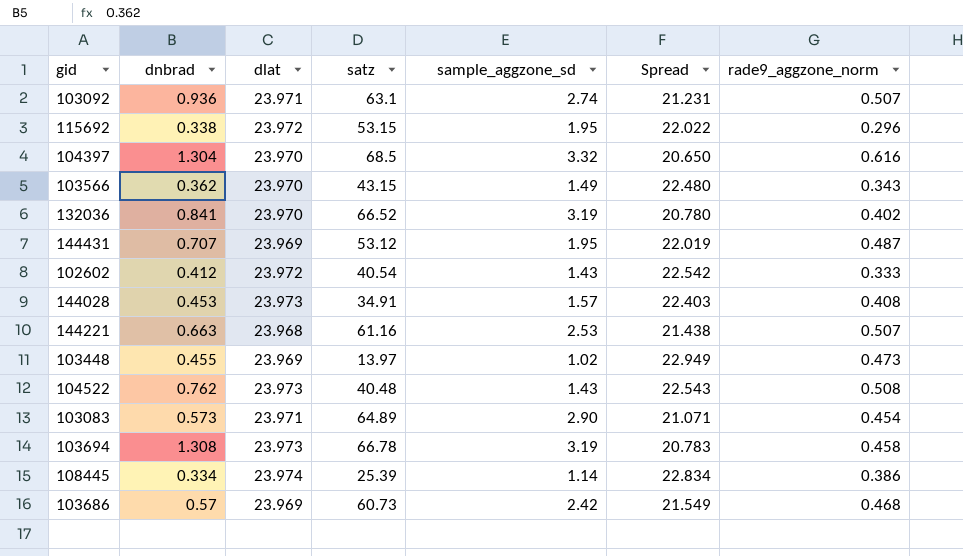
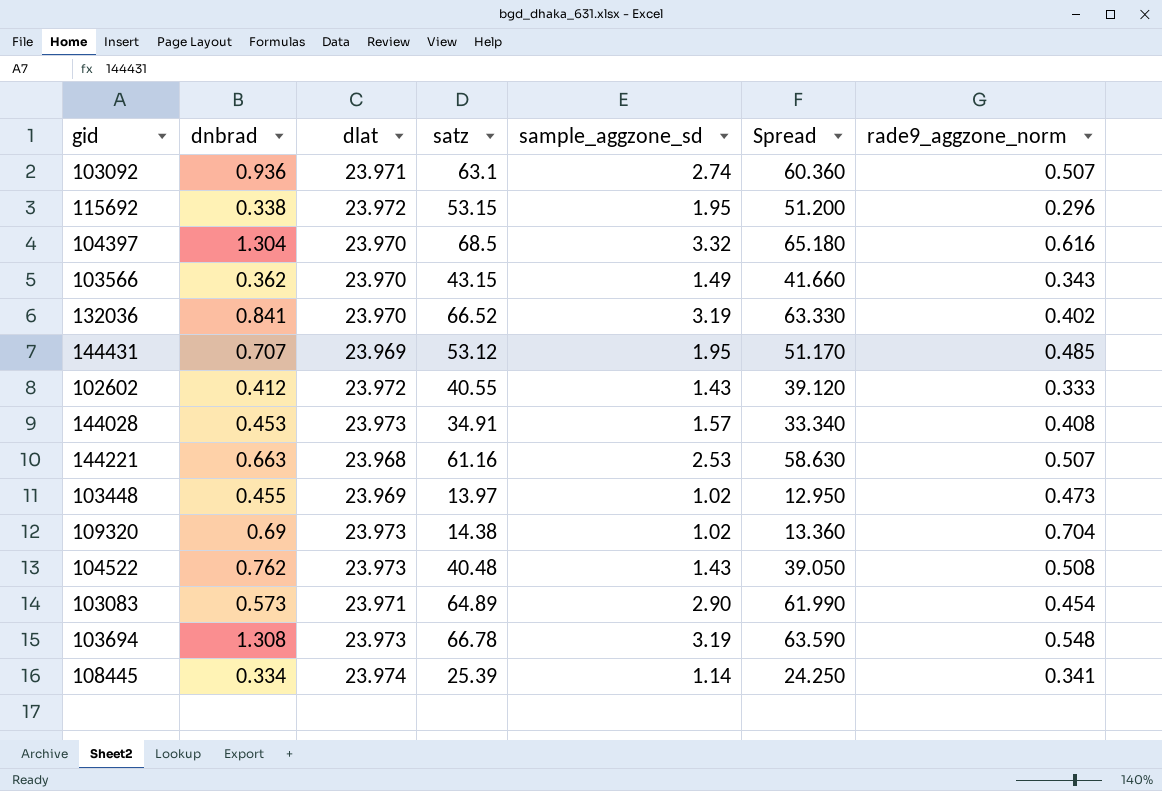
column Spread | formula: [dlat] - [sample_aggzone_sd] -> [satz] - [sample_aggzone_sd]
row 103686: 0.57 | 23.969 | 60.73 | 2.42 | 21.549 | 0.468 -> none
144431 | rade9_aggzone_norm: 0.487 -> 0.485
102602 | satz: 40.54 -> 40.55
row 109320: none -> 0.69 | 23.973 | 14.38 | 1.02 | 13.360 | 0.704
103694 | rade9_aggzone_norm: 0.458 -> 0.548
108445 | rade9_aggzone_norm: 0.386 -> 0.341

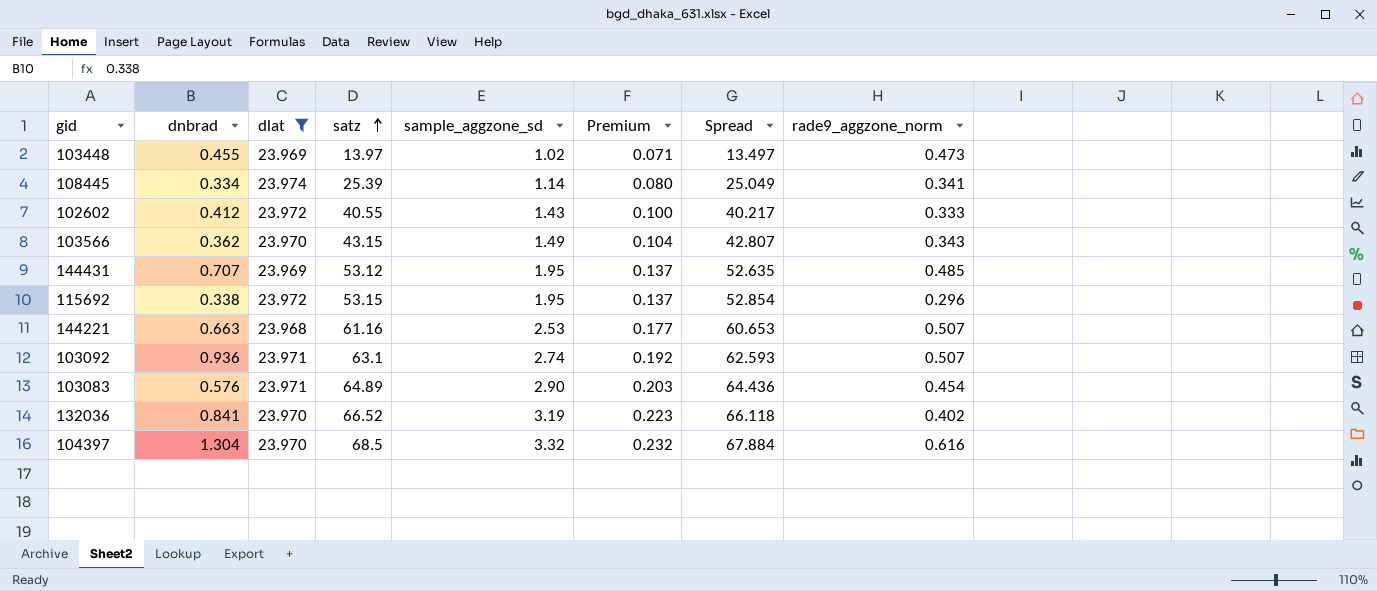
filter: none -> dlat != 23.973
row order: none -> satz ascending
column Premium | formula: none -> [sample_aggzone_sd] * 0.07
column Spread | formula: [satz] - [sample_aggzone_sd] -> [satz] - [rade9_aggzone_norm]
103083 | dnbrad: 0.573 -> 0.576

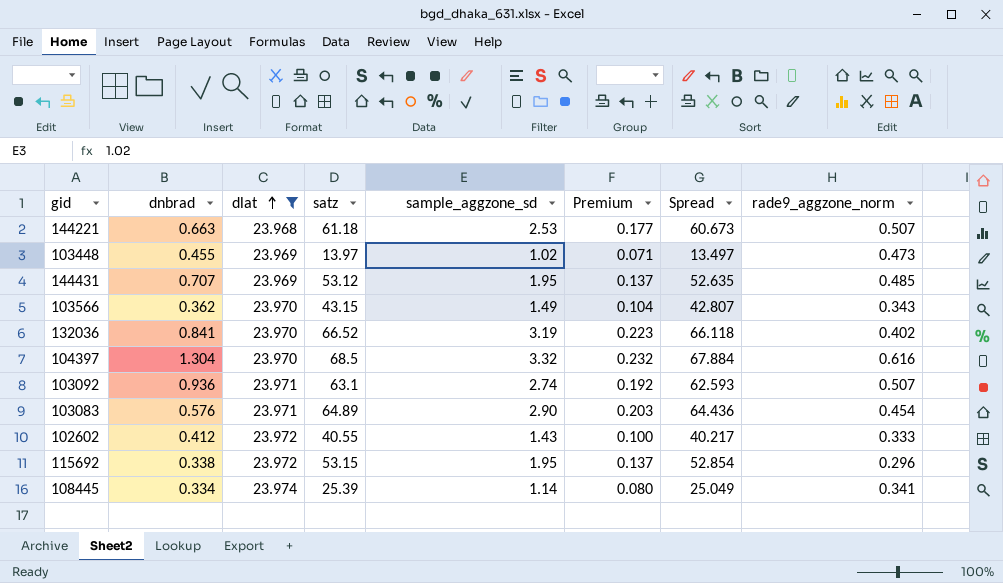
row order: satz ascending -> dlat ascending
144221 | satz: 61.16 -> 61.18
144221 | Spread: 60.653 -> 60.673

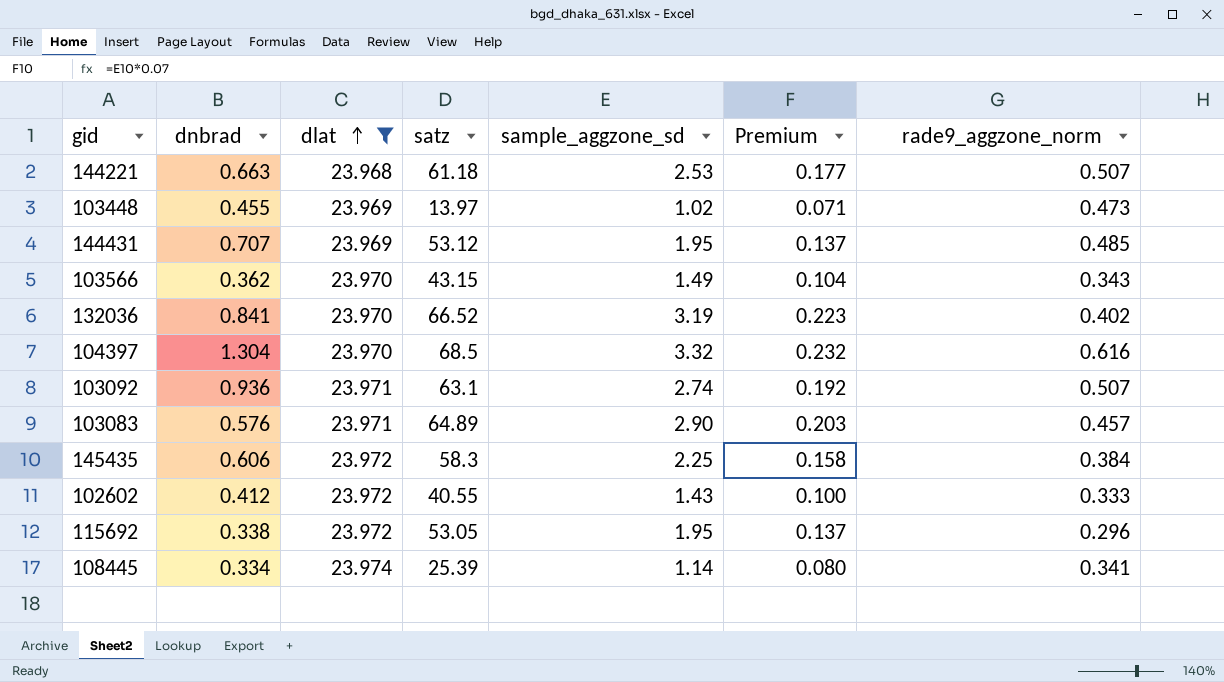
column Spread | formula: [satz] - [rade9_aggzone_norm] -> none
103083 | rade9_aggzone_norm: 0.454 -> 0.457
row 145435: none -> 0.606 | 23.972 | 58.3 | 2.25 | 0.158 | 0.384
115692 | satz: 53.15 -> 53.05

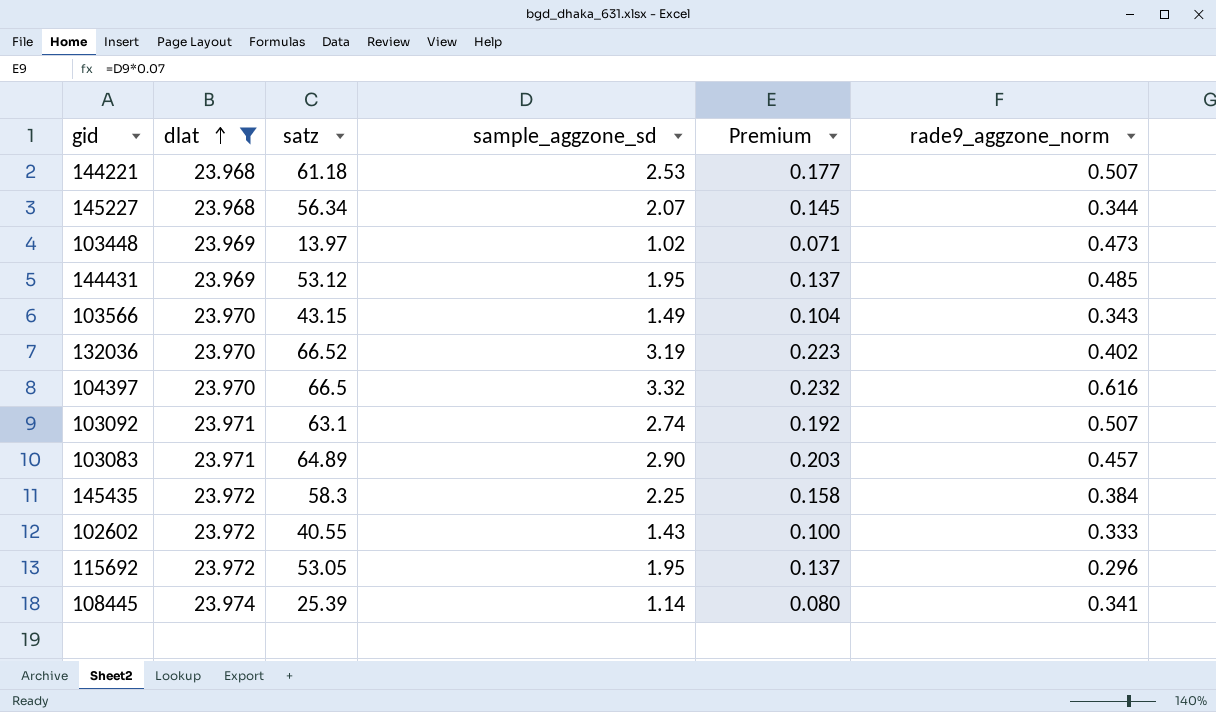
column dnbrad | position: 2 -> none
row 145227: none -> 23.968 | 56.34 | 2.07 | 0.145 | 0.344
104397 | satz: 68.5 -> 66.5

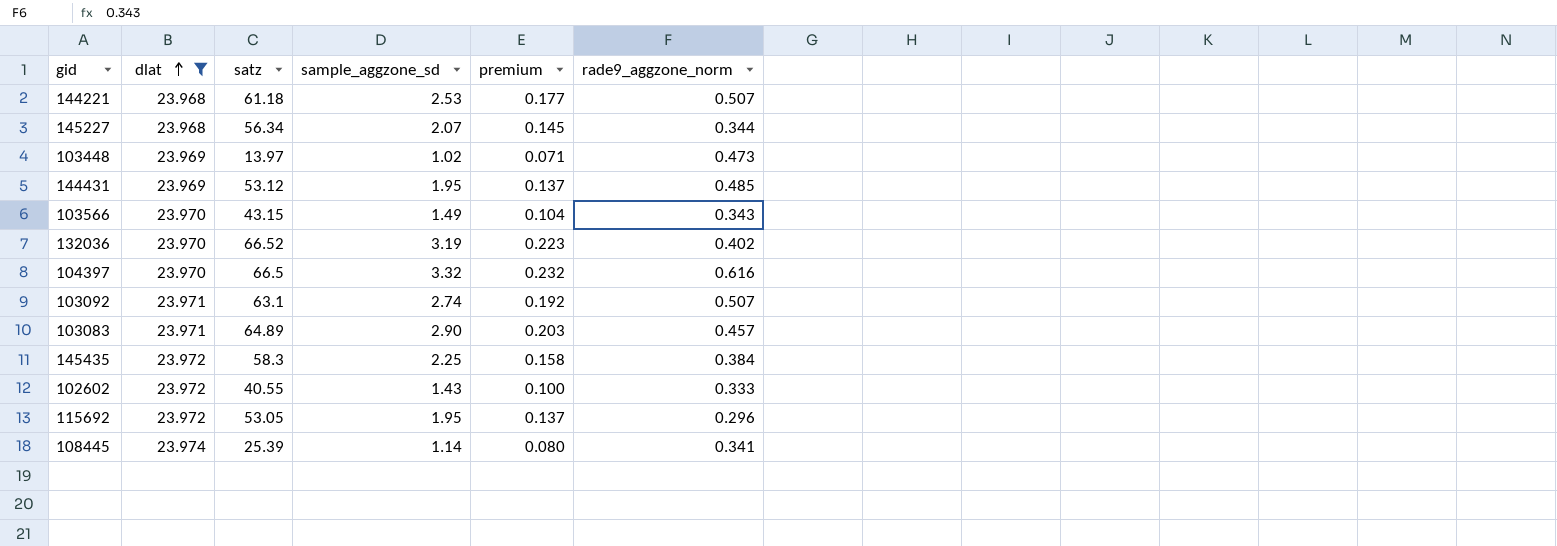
column name: Premium -> premium

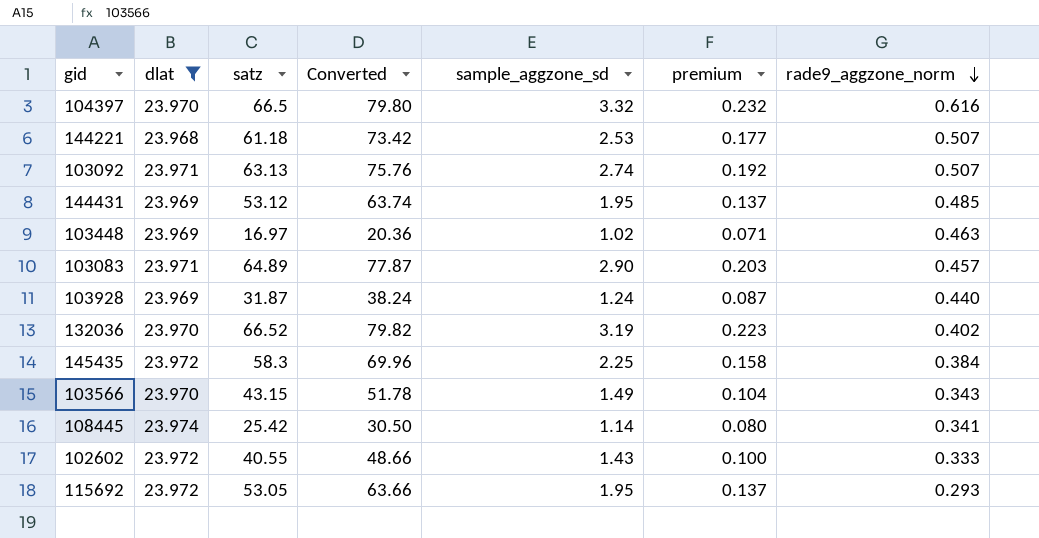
row order: dlat ascending -> rade9_aggzone_norm descending
column Converted | formula: none -> [satz] * 1.2
row 145227: 23.968 | 56.34 | 2.07 | 0.145 | 0.344 -> none
103092 | satz: 63.1 -> 63.13
103448 | satz: 13.97 -> 16.97
103448 | rade9_aggzone_norm: 0.473 -> 0.463
row 103928: none -> 23.969 | 31.87 | 38.24 | 1.24 | 0.087 | 0.440
108445 | satz: 25.39 -> 25.42
115692 | rade9_aggzone_norm: 0.296 -> 0.293

